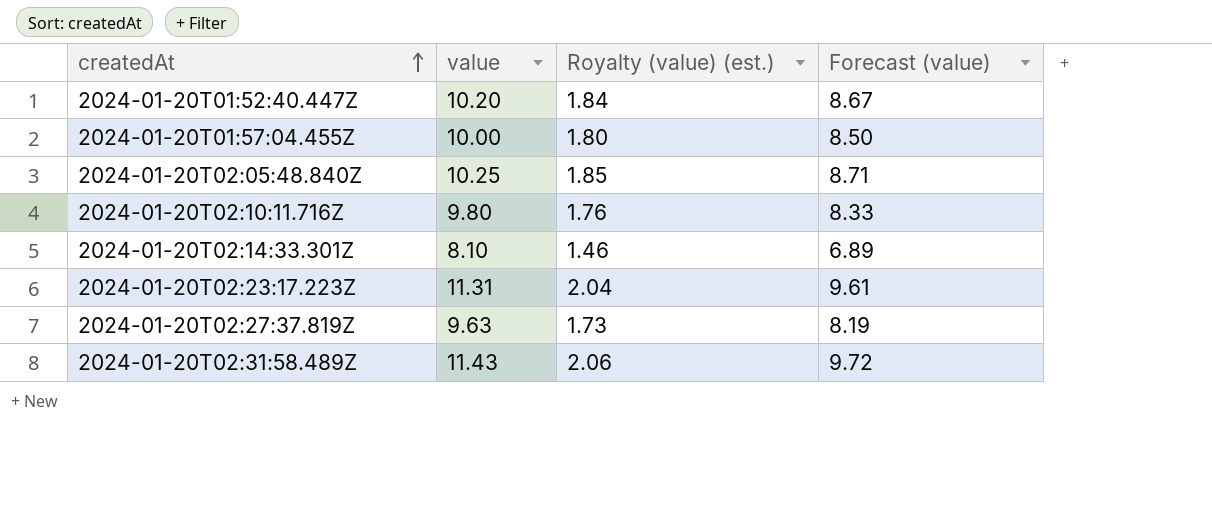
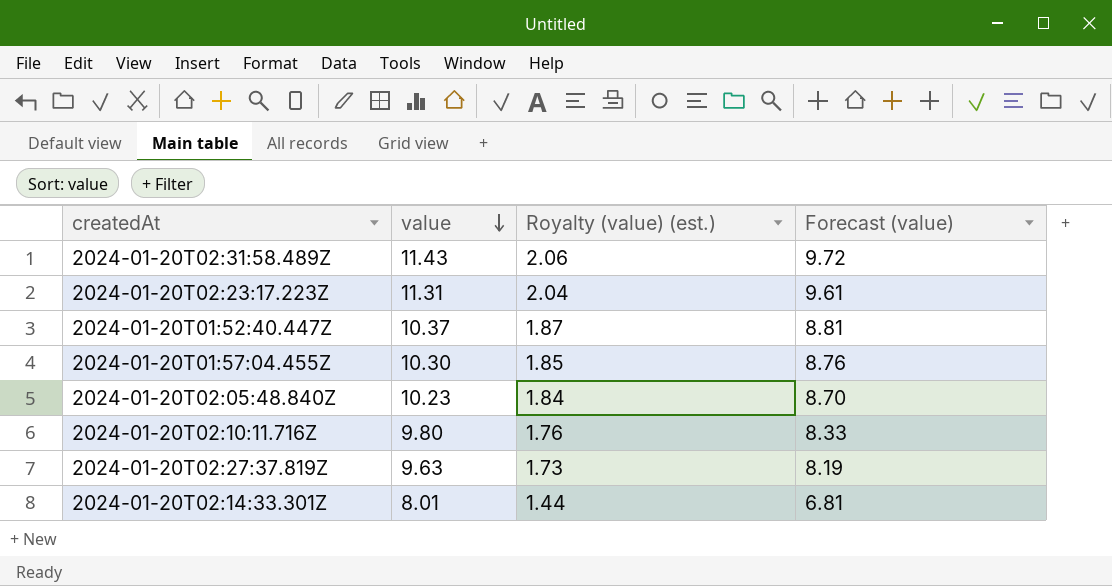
row order: createdAt ascending -> value descending
2024-01-20T01:52:40.447Z | value: 10.20 -> 10.37
2024-01-20T01:52:40.447Z | Royalty (value) (est.): 1.84 -> 1.87
2024-01-20T01:52:40.447Z | Forecast (value): 8.67 -> 8.81
2024-01-20T01:57:04.455Z | value: 10.00 -> 10.30
2024-01-20T01:57:04.455Z | Royalty (value) (est.): 1.80 -> 1.85
2024-01-20T01:57:04.455Z | Forecast (value): 8.50 -> 8.76
2024-01-20T02:05:48.840Z | value: 10.25 -> 10.23
2024-01-20T02:05:48.840Z | Royalty (value) (est.): 1.85 -> 1.84
2024-01-20T02:05:48.840Z | Forecast (value): 8.71 -> 8.70
2024-01-20T02:14:33.301Z | value: 8.10 -> 8.01
2024-01-20T02:14:33.301Z | Royalty (value) (est.): 1.46 -> 1.44
2024-01-20T02:14:33.301Z | Forecast (value): 6.89 -> 6.81

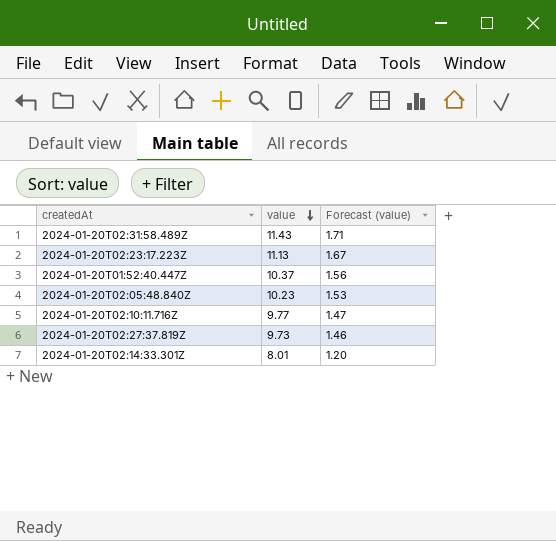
column Royalty (value) (est.) | formula: [value] * 0.18 -> none
column Forecast (value) | formula: [value] * 0.85 -> [value] * 0.15
row 2024-01-20T01:57:04.455Z: 10.30 | 1.85 | 8.76 -> none
2024-01-20T02:23:17.223Z | value: 11.31 -> 11.13
2024-01-20T02:10:11.716Z | value: 9.80 -> 9.77
2024-01-20T02:27:37.819Z | value: 9.63 -> 9.73

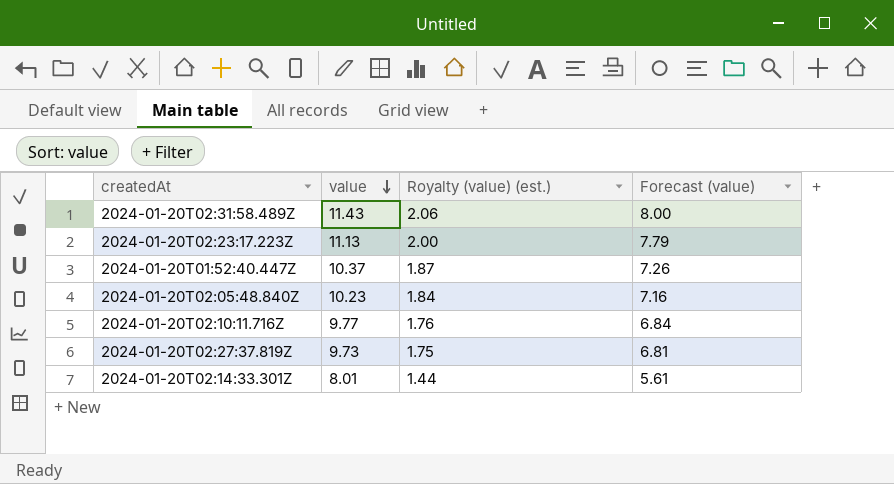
column Royalty (value) (est.) | formula: none -> [value] * 0.18
column Forecast (value) | formula: [value] * 0.15 -> [value] * 0.7

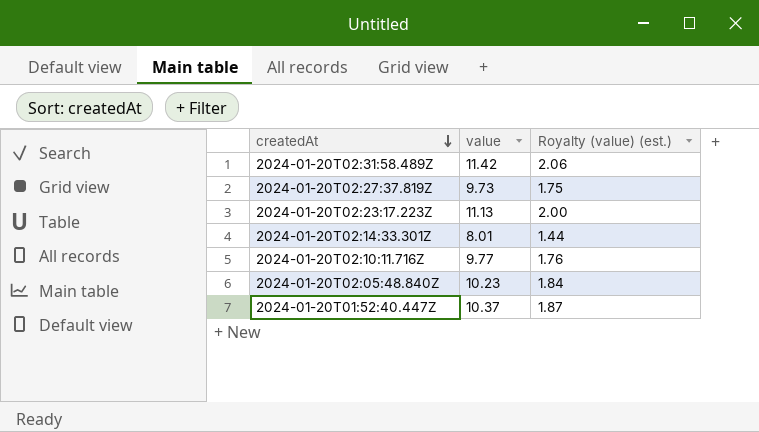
row order: value descending -> createdAt descending
column Forecast (value) | formula: [value] * 0.7 -> none
2024-01-20T02:31:58.489Z | value: 11.43 -> 11.42

